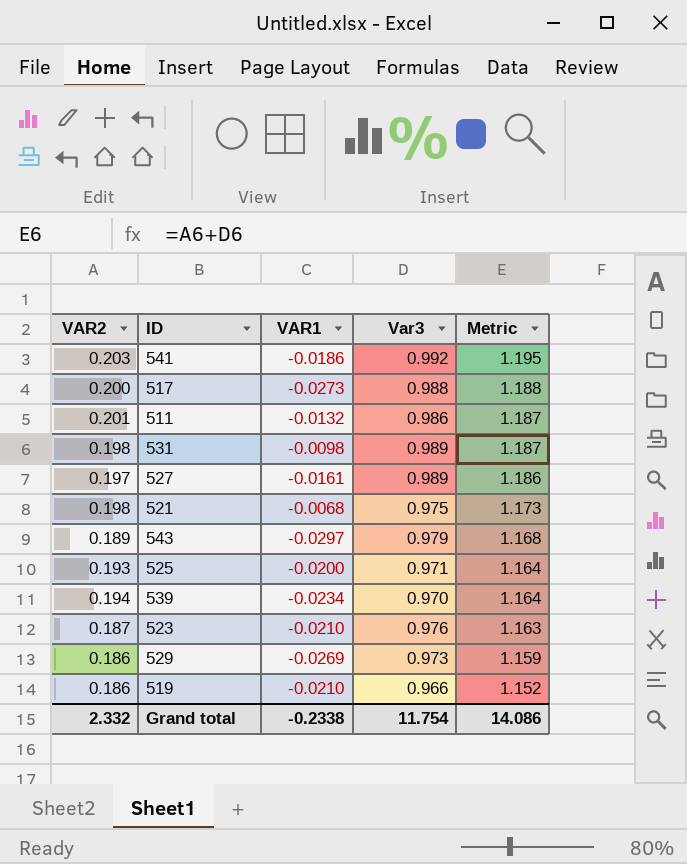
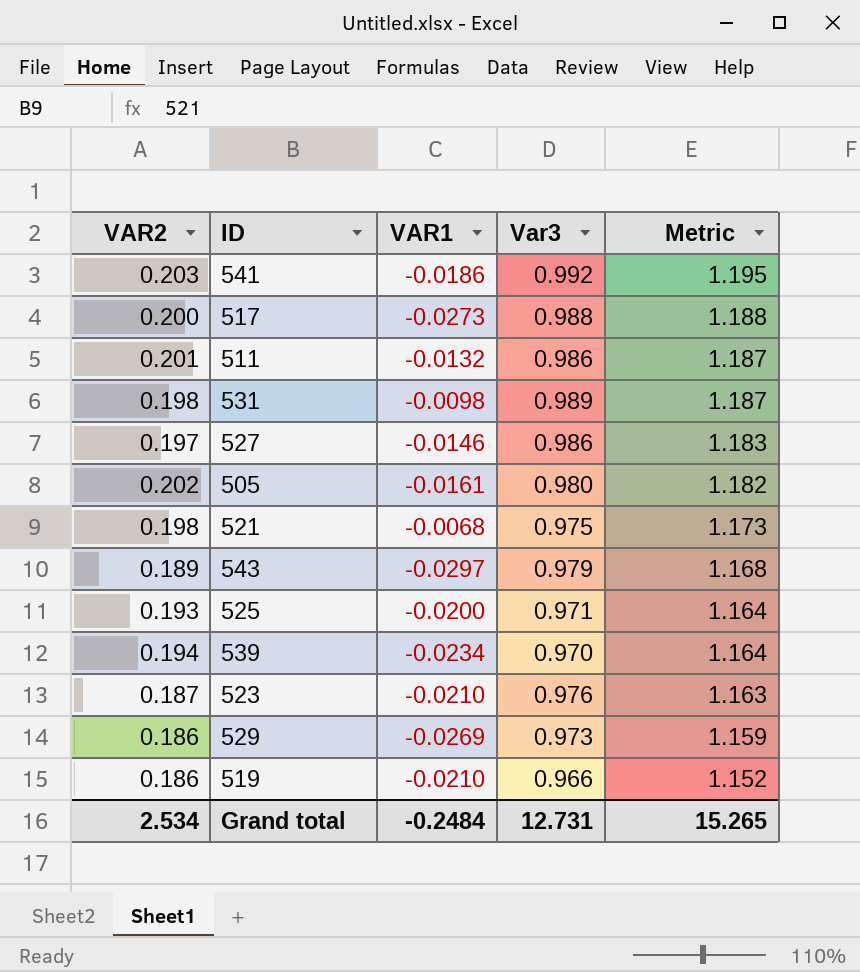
527 | VAR1: -0.0161 -> -0.0146
527 | Var3: 0.989 -> 0.986
527 | Metric: 1.186 -> 1.183
row 505: none -> 0.202 | -0.0161 | 0.980 | 1.182
Grand total | VAR2: 2.332 -> 2.534
Grand total | VAR1: -0.2338 -> -0.2484
Grand total | Var3: 11.754 -> 12.731
Grand total | Metric: 14.086 -> 15.265

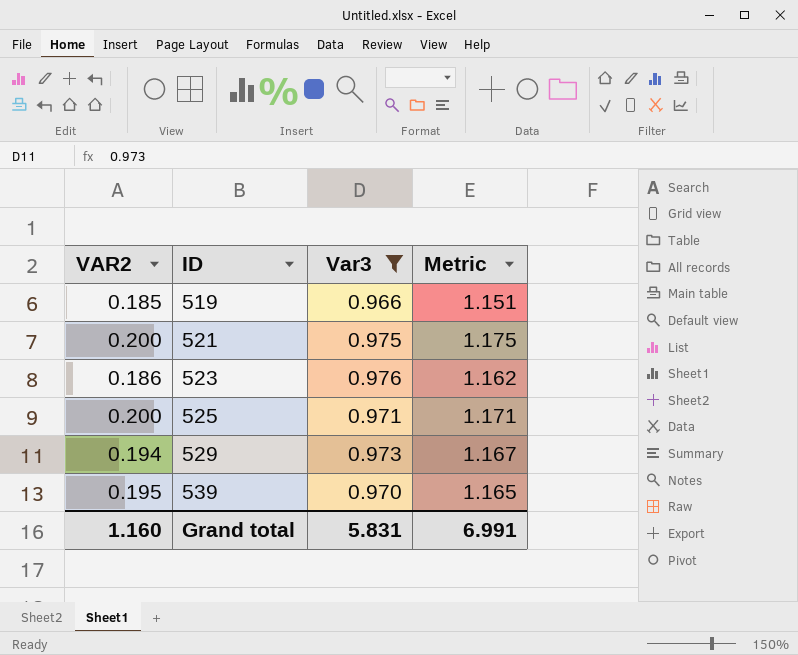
filter: none -> Var3 <= 0.976
row order: Metric descending -> ID ascending
column VAR1 | position: 3 -> none
519 | VAR2: 0.186 -> 0.185
519 | Metric: 1.152 -> 1.151
521 | VAR2: 0.198 -> 0.200
521 | Metric: 1.173 -> 1.175
523 | VAR2: 0.187 -> 0.186
523 | Metric: 1.163 -> 1.162
525 | VAR2: 0.193 -> 0.200
525 | Metric: 1.164 -> 1.171
529 | VAR2: 0.186 -> 0.194
529 | Metric: 1.159 -> 1.167
539 | VAR2: 0.194 -> 0.195
539 | Metric: 1.164 -> 1.165
Grand total | VAR2: 2.534 -> 1.160
Grand total | Var3: 12.731 -> 5.831
Grand total | Metric: 15.265 -> 6.991

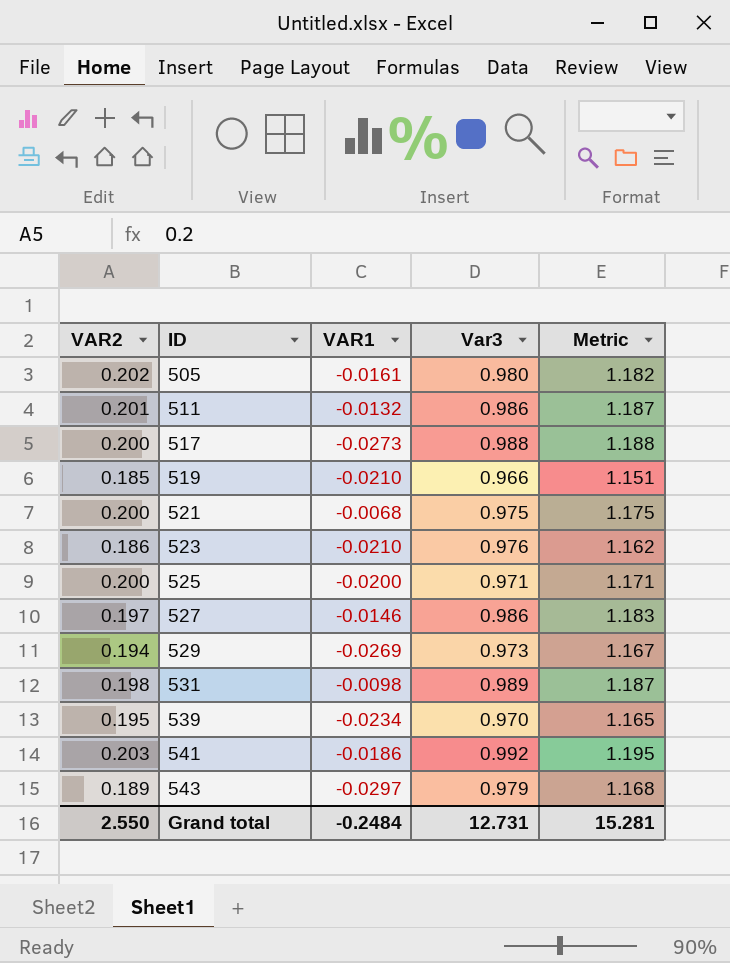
filter: Var3 <= 0.976 -> none
column VAR1 | position: none -> 3
Grand total | VAR2: 1.160 -> 2.550
Grand total | Var3: 5.831 -> 12.731
Grand total | Metric: 6.991 -> 15.281

